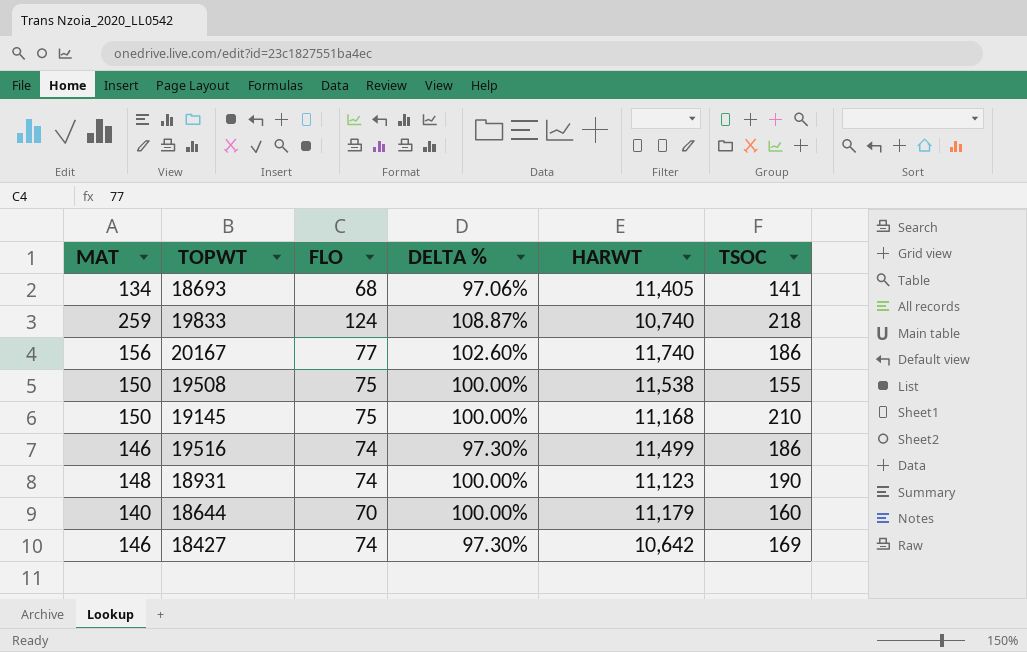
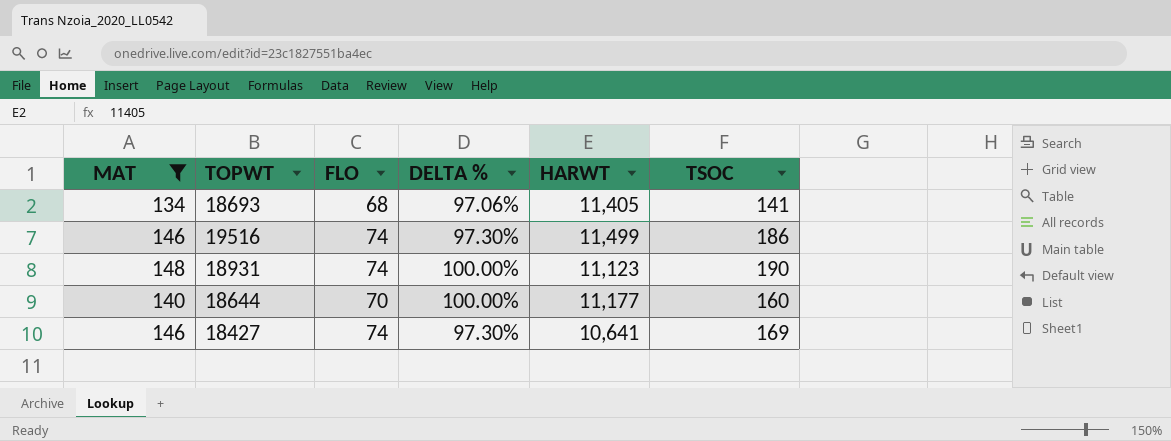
filter: none -> MAT <= 148
18644 | HARWT: 11,179 -> 11,177
18427 | HARWT: 10,642 -> 10,641

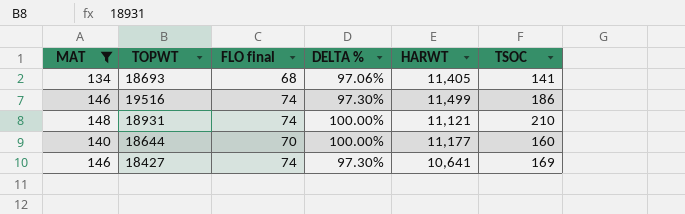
column name: FLO -> FLO final
18931 | HARWT: 11,123 -> 11,121
18931 | TSOC: 190 -> 210

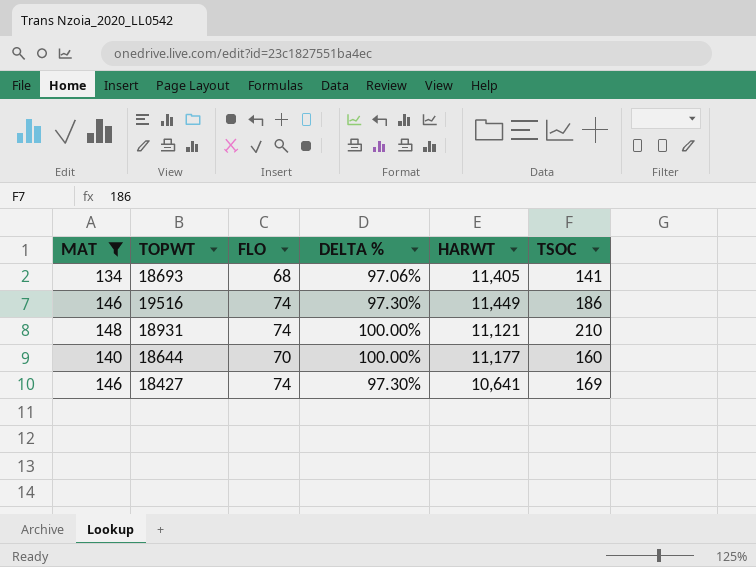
column name: FLO final -> FLO
19516 | HARWT: 11,499 -> 11,449

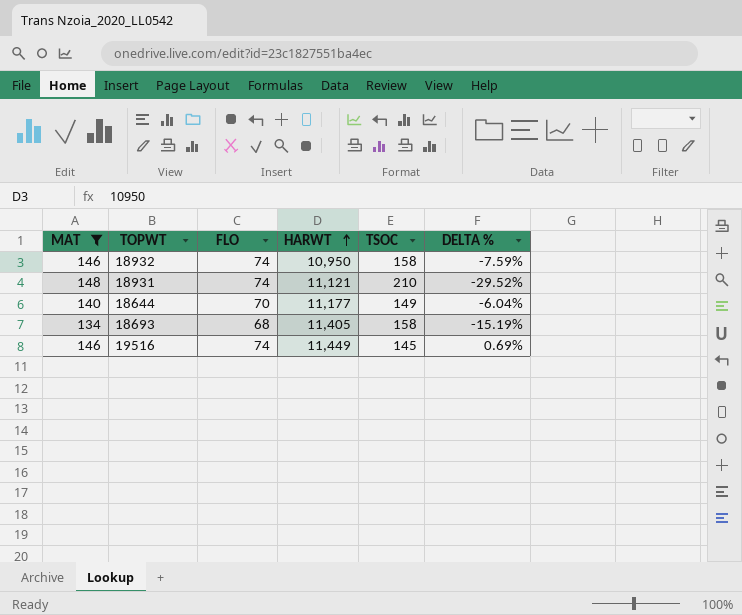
row order: none -> HARWT ascending
column DELTA % | formula: ([MAT] - [FLO]) / [FLO] -> ([MAT] - [TSOC]) / [TSOC]
column DELTA % | position: 4 -> 6
row 18427: 146 | 74 | 97.30% | 10,641 | 169 -> none
row 18932: none -> 146 | 74 | 10,950 | 158 | -7.59%
18644 | TSOC: 160 -> 149
18693 | TSOC: 141 -> 158
19516 | TSOC: 186 -> 145

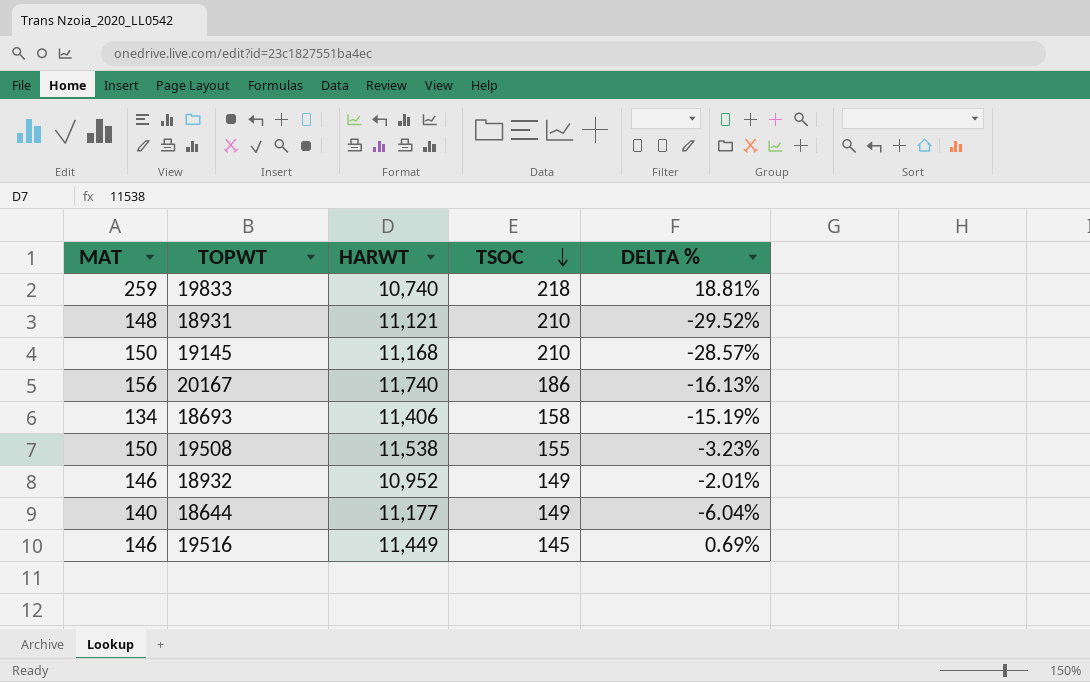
filter: MAT <= 148 -> none
row order: HARWT ascending -> TSOC descending
column FLO | position: 3 -> none
18693 | HARWT: 11,405 -> 11,406
18932 | HARWT: 10,950 -> 10,952
18932 | TSOC: 158 -> 149
18932 | DELTA %: -7.59% -> -2.01%

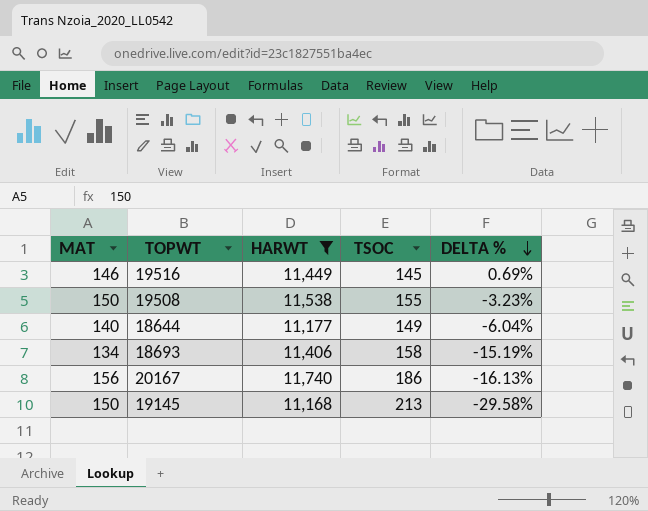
filter: none -> HARWT >= 11,168
row order: TSOC descending -> DELTA % descending
19145 | TSOC: 210 -> 213
19145 | DELTA %: -28.57% -> -29.58%

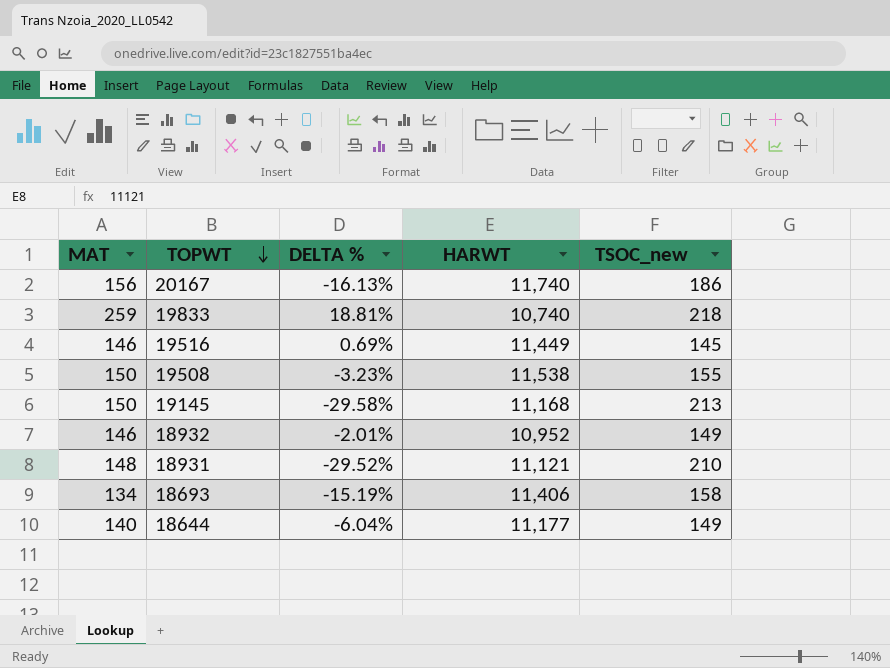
filter: HARWT >= 11,168 -> none
row order: DELTA % descending -> TOPWT descending
column DELTA % | position: 5 -> 3
column name: TSOC -> TSOC_new

